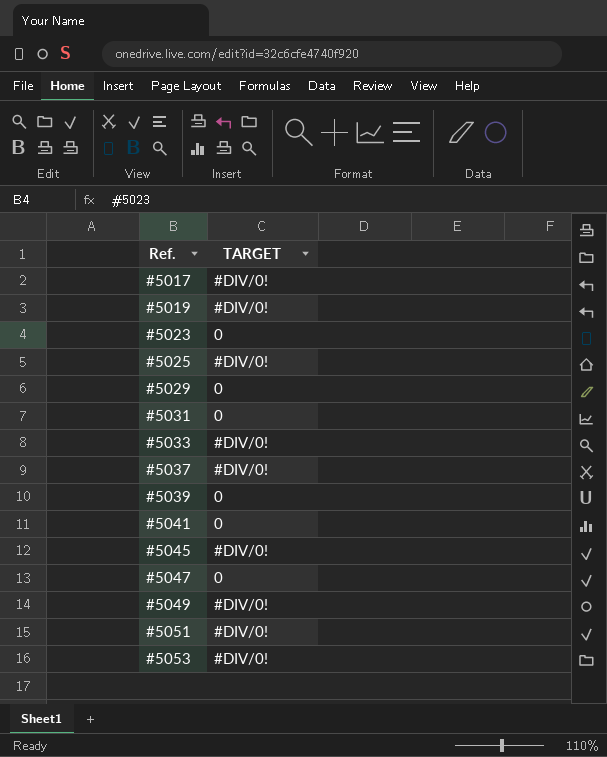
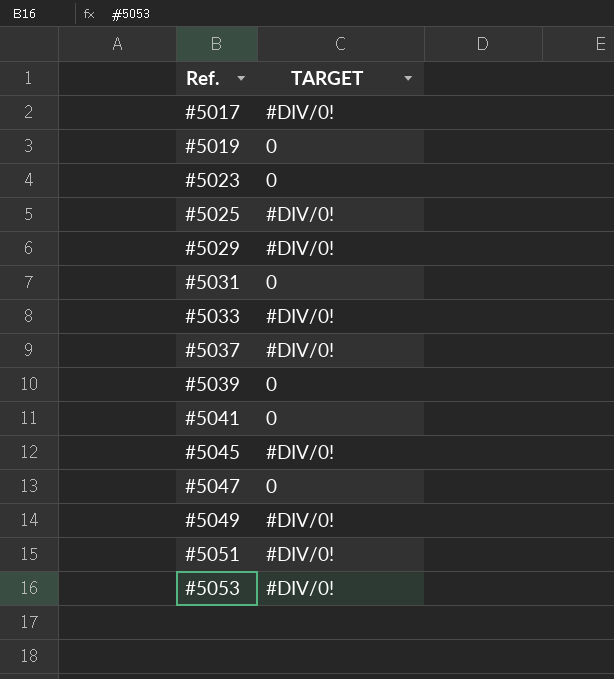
#5019 | TARGET: #DIV/0! -> 0
#5029 | TARGET: 0 -> #DIV/0!

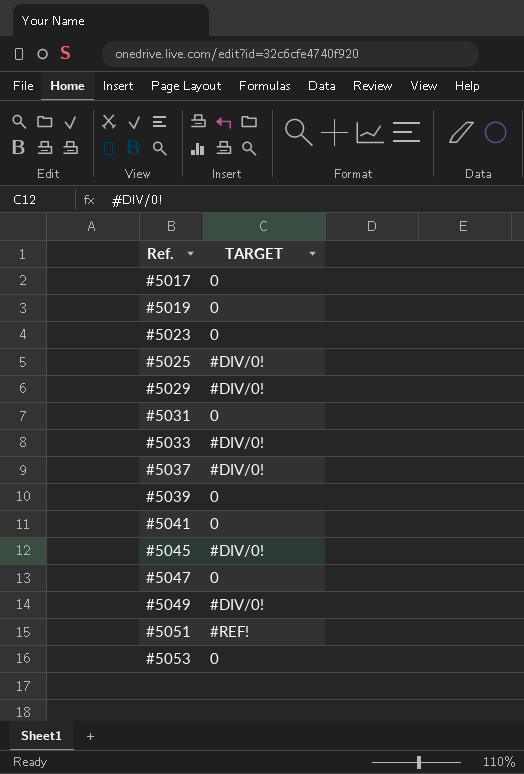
#5017 | TARGET: #DIV/0! -> 0
#5051 | TARGET: #DIV/0! -> #REF!
#5053 | TARGET: #DIV/0! -> 0

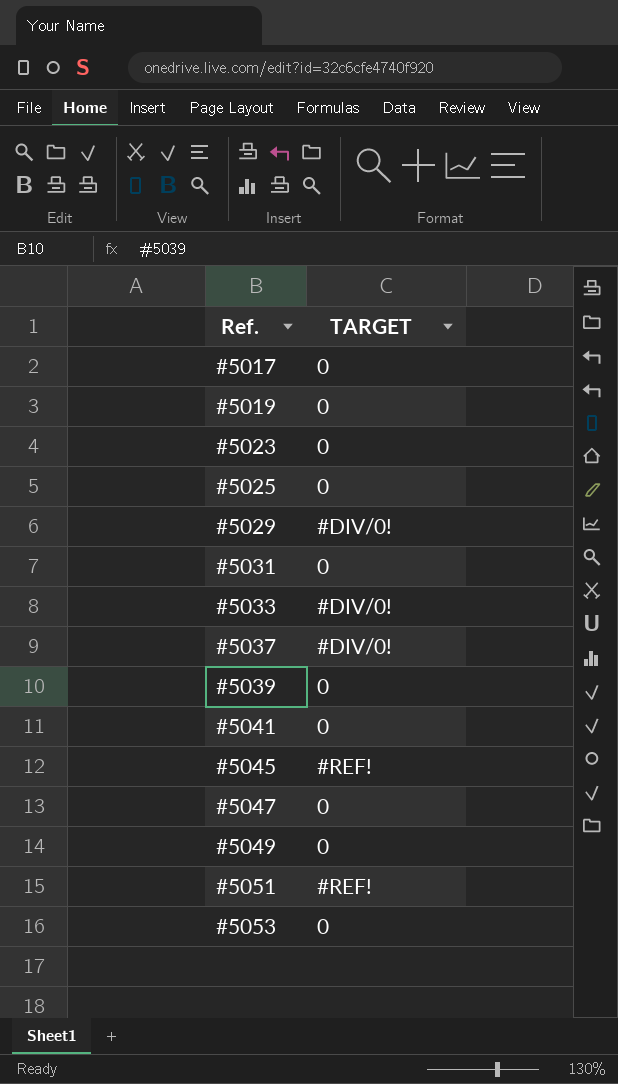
#5025 | TARGET: #DIV/0! -> 0
#5045 | TARGET: #DIV/0! -> #REF!
#5049 | TARGET: #DIV/0! -> 0

